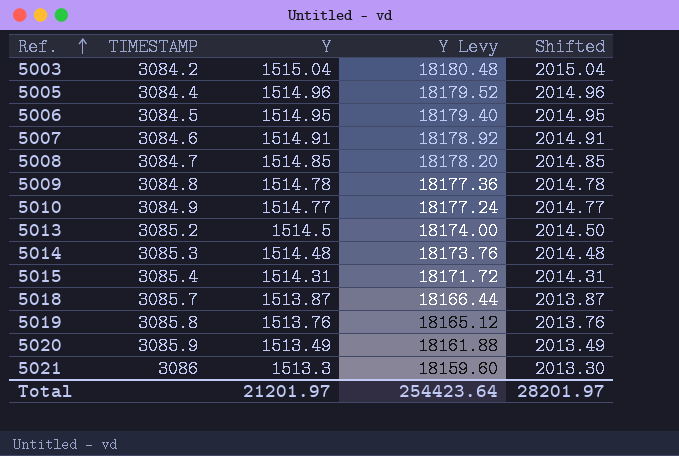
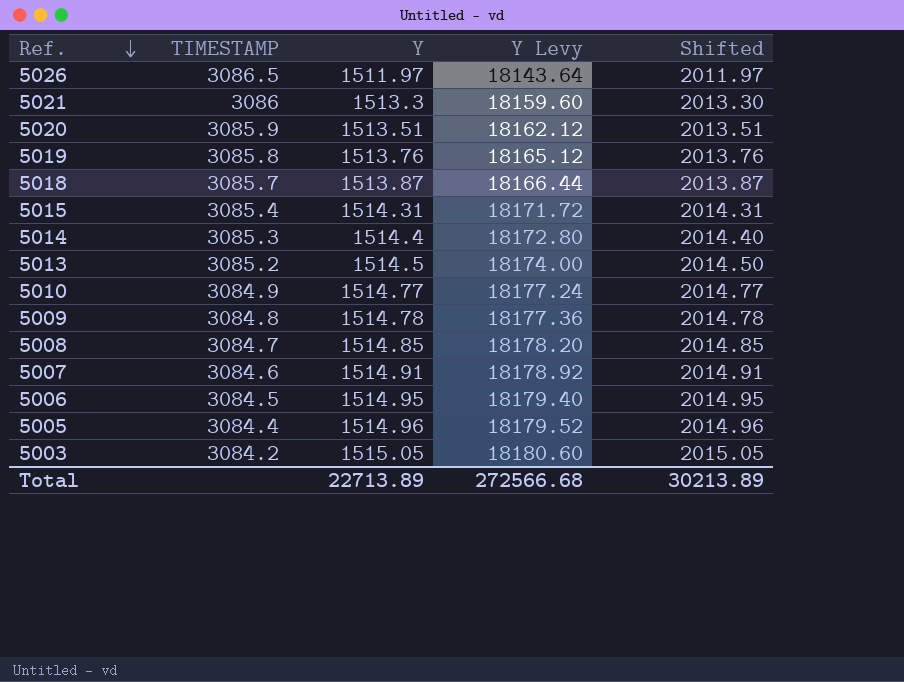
row order: Ref. ascending -> Ref. descending
row 5026: none -> 3086.5 | 1511.97 | 18143.64 | 2011.97
5020 | Y: 1513.49 -> 1513.51
5020 | Y Levy: 18161.88 -> 18162.12
5020 | Shifted: 2013.49 -> 2013.51
5014 | Y: 1514.48 -> 1514.4
5014 | Y Levy: 18173.76 -> 18172.80
5014 | Shifted: 2014.48 -> 2014.40
5003 | Y: 1515.04 -> 1515.05
5003 | Y Levy: 18180.48 -> 18180.60
5003 | Shifted: 2015.04 -> 2015.05
Total | Y: 21201.97 -> 22713.89
Total | Y Levy: 254423.64 -> 272566.68
Total | Shifted: 28201.97 -> 30213.89

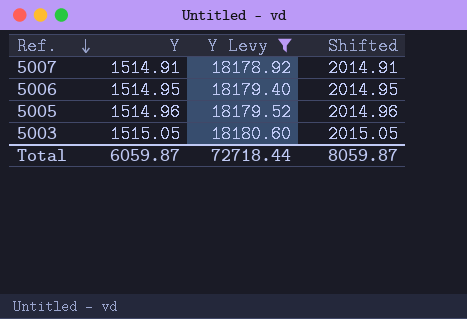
filter: none -> Y Levy >= 18178.92
column TIMESTAMP | position: 2 -> none
Total | Y: 22713.89 -> 6059.87
Total | Y Levy: 272566.68 -> 72718.44
Total | Shifted: 30213.89 -> 8059.87

